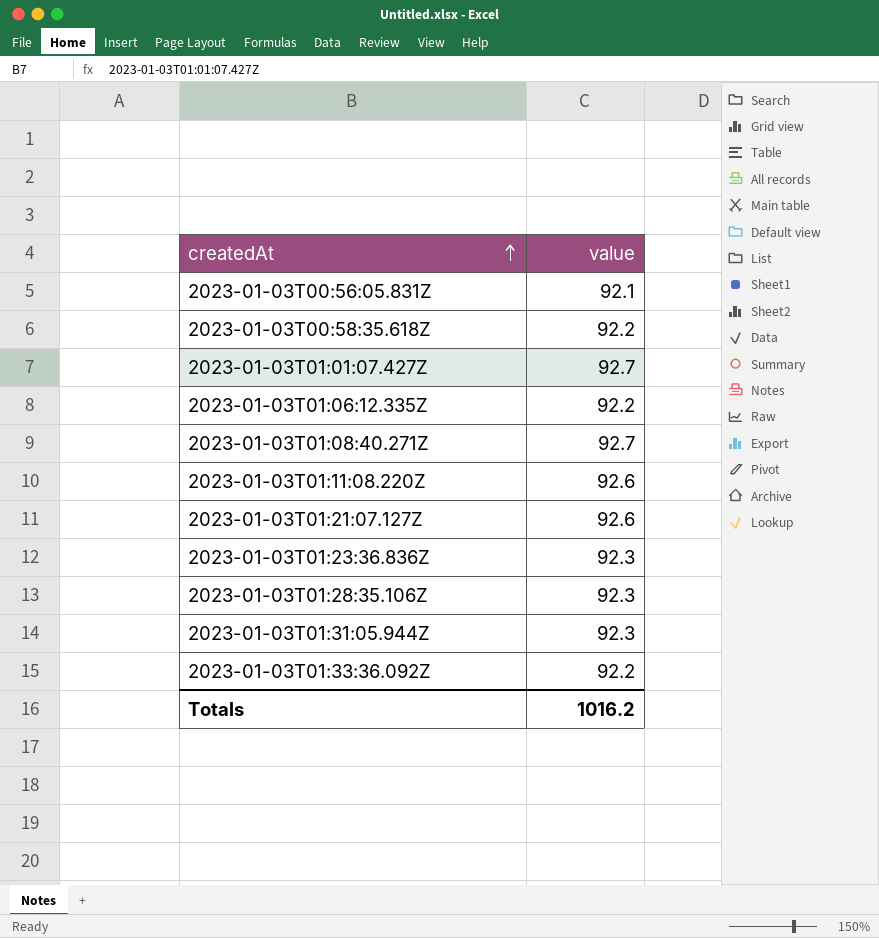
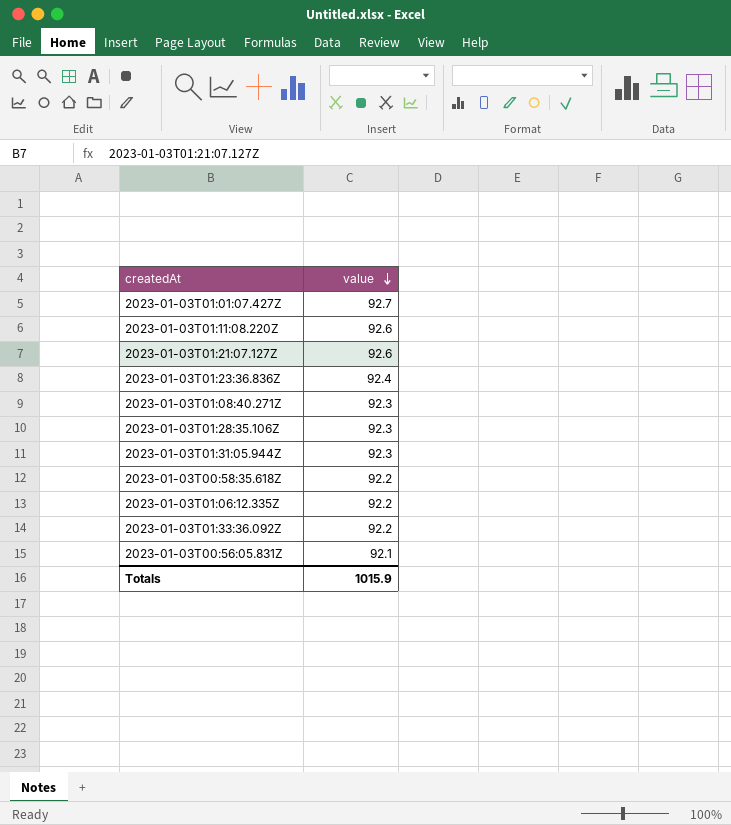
row order: createdAt ascending -> value descending
2023-01-03T01:23:36.836Z | value: 92.3 -> 92.4
2023-01-03T01:08:40.271Z | value: 92.7 -> 92.3
Totals | value: 1016.2 -> 1015.9

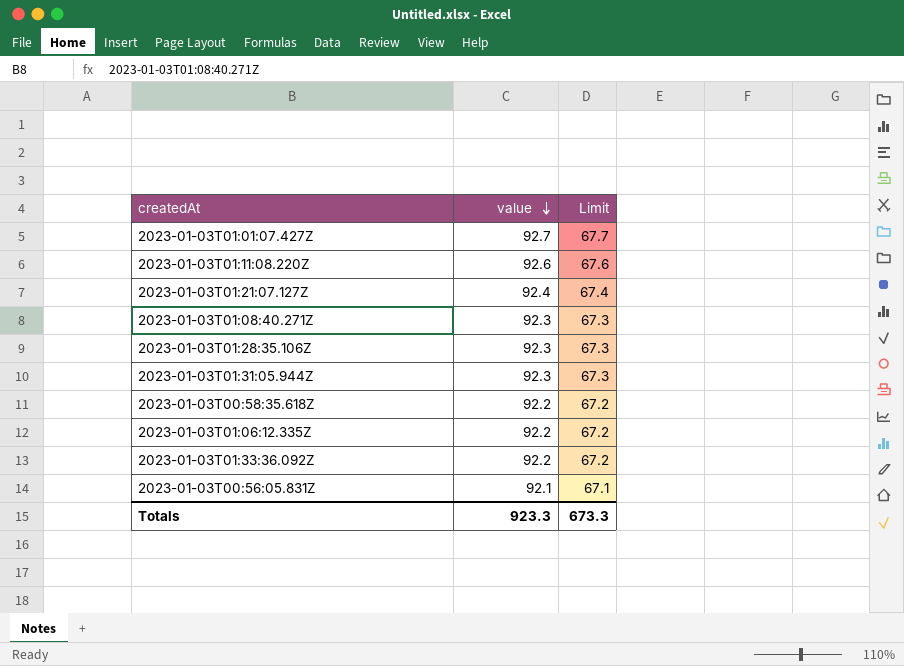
column Limit | formula: none -> [value] - 25
row 2023-01-03T01:23:36.836Z: 92.4 -> none
2023-01-03T01:21:07.127Z | value: 92.6 -> 92.4
Totals | value: 1015.9 -> 923.3

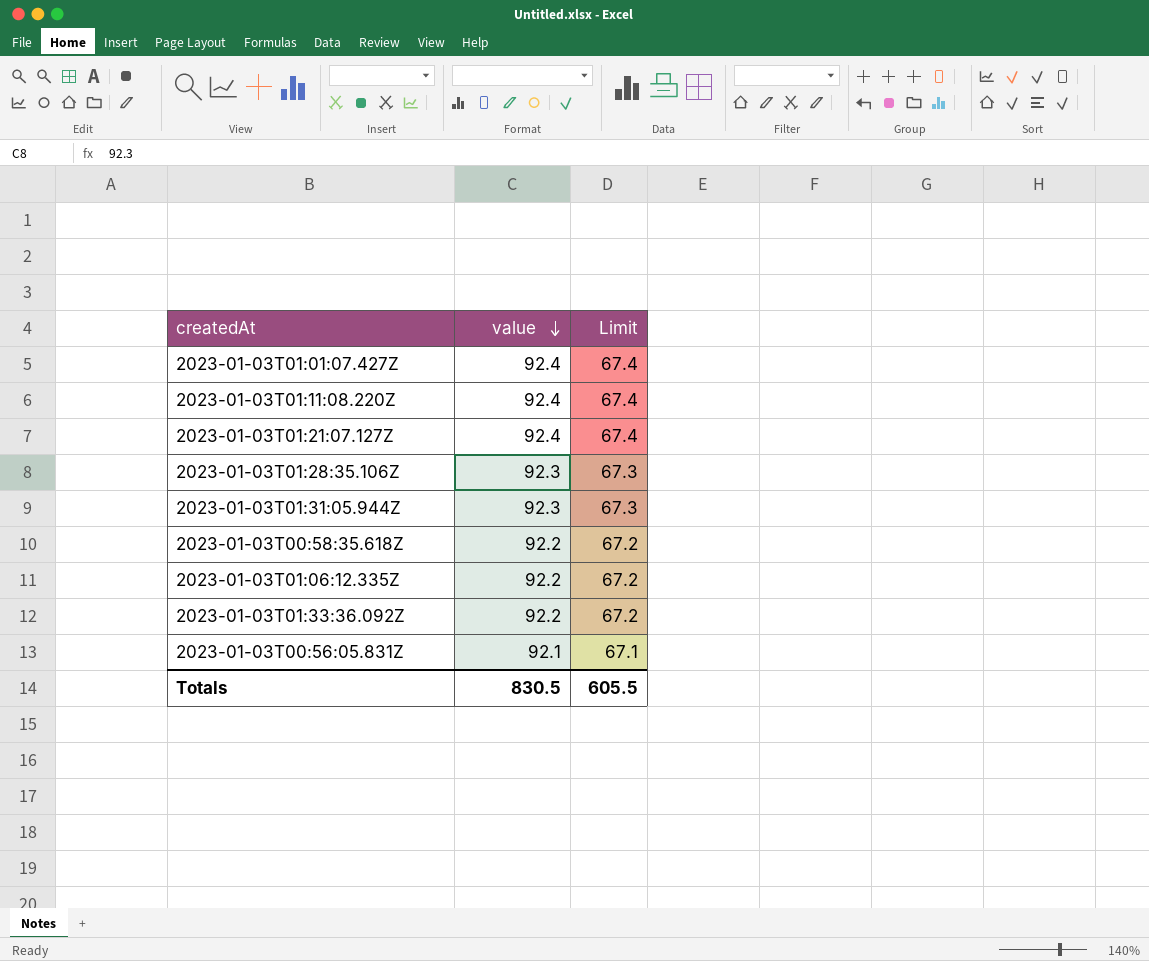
row 2023-01-03T01:08:40.271Z: 92.3 | 67.3 -> none
2023-01-03T01:01:07.427Z | value: 92.7 -> 92.4
2023-01-03T01:01:07.427Z | Limit: 67.7 -> 67.4
2023-01-03T01:11:08.220Z | value: 92.6 -> 92.4
2023-01-03T01:11:08.220Z | Limit: 67.6 -> 67.4
Totals | value: 923.3 -> 830.5
Totals | Limit: 673.3 -> 605.5

